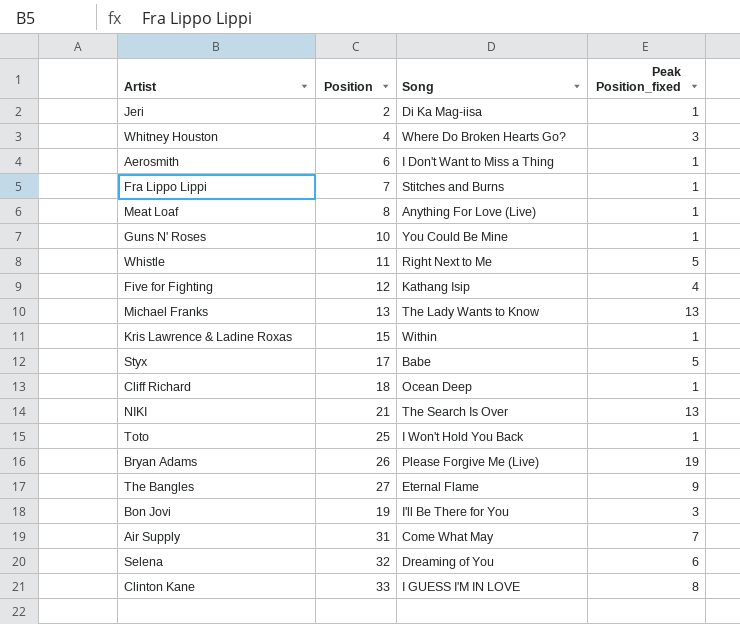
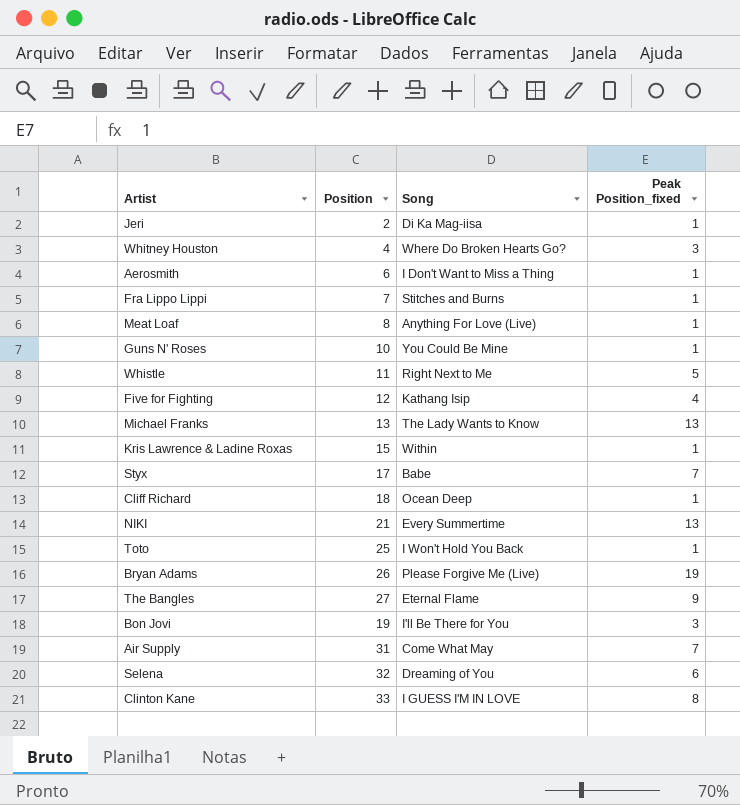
Styx | Peak Position_fixed: 5 -> 7
NIKI | Song: The Search Is Over -> Every Summertime

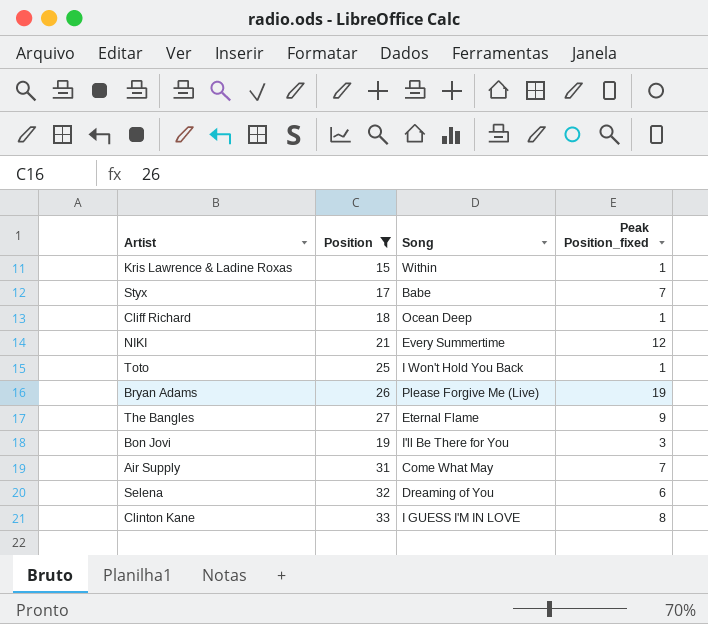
filter: none -> Position >= 15
NIKI | Peak Position_fixed: 13 -> 12

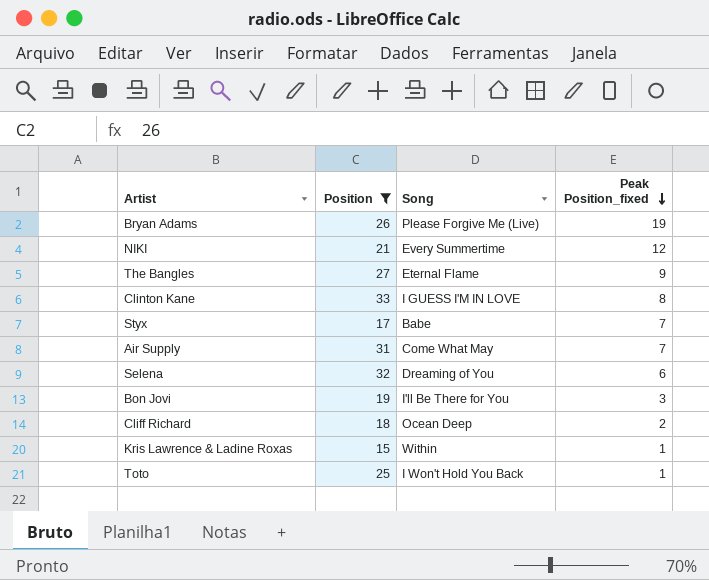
row order: none -> Peak Position_fixed descending
Cliff Richard | Peak Position_fixed: 1 -> 2

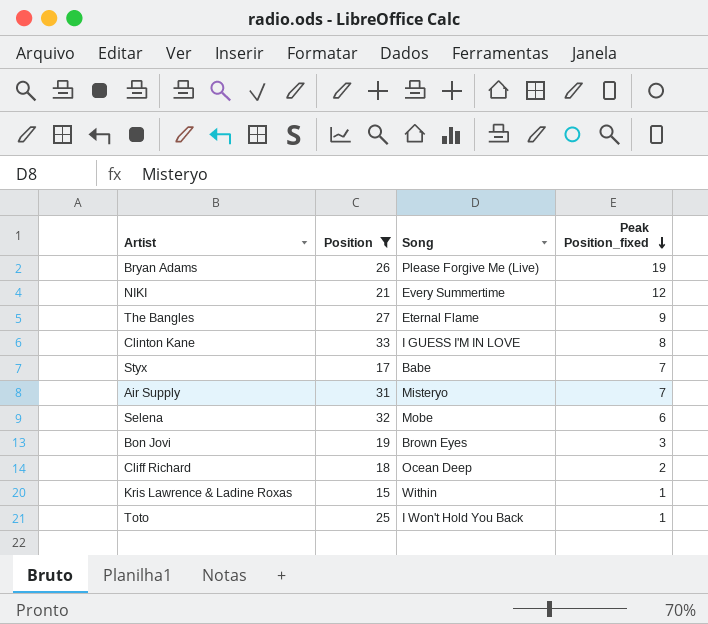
Air Supply | Song: Come What May -> Misteryo
Selena | Song: Dreaming of You -> Mobe
Bon Jovi | Song: I'll Be There for You -> Brown Eyes

